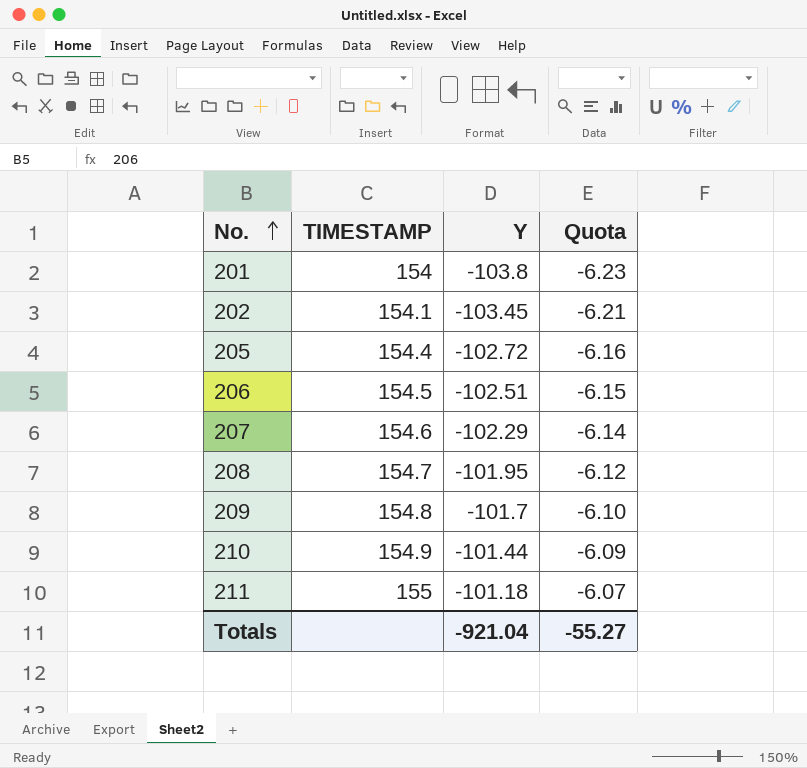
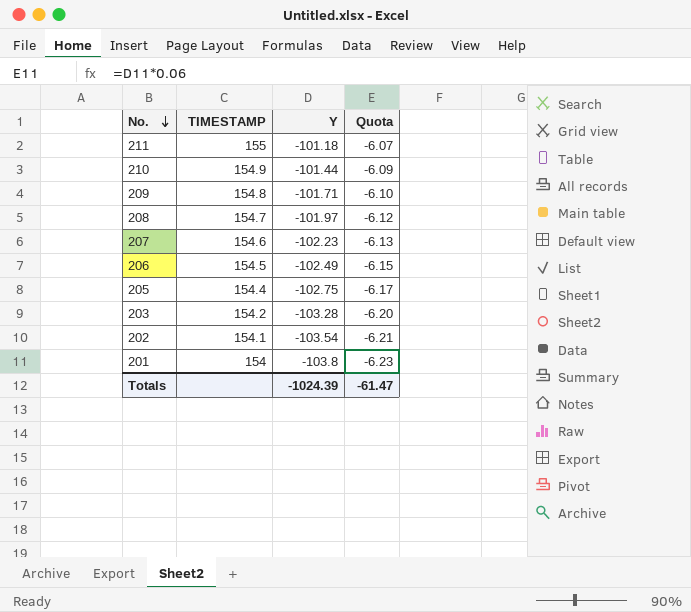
row order: No. ascending -> No. descending
209 | Y: -101.7 -> -101.71
208 | Y: -101.95 -> -101.97
207 | Y: -102.29 -> -102.23
207 | Quota: -6.14 -> -6.13
206 | Y: -102.51 -> -102.49
205 | Y: -102.72 -> -102.75
205 | Quota: -6.16 -> -6.17
row 203: none -> 154.2 | -103.28 | -6.20
202 | Y: -103.45 -> -103.54
Totals | Y: -921.04 -> -1024.39
Totals | Quota: -55.27 -> -61.47

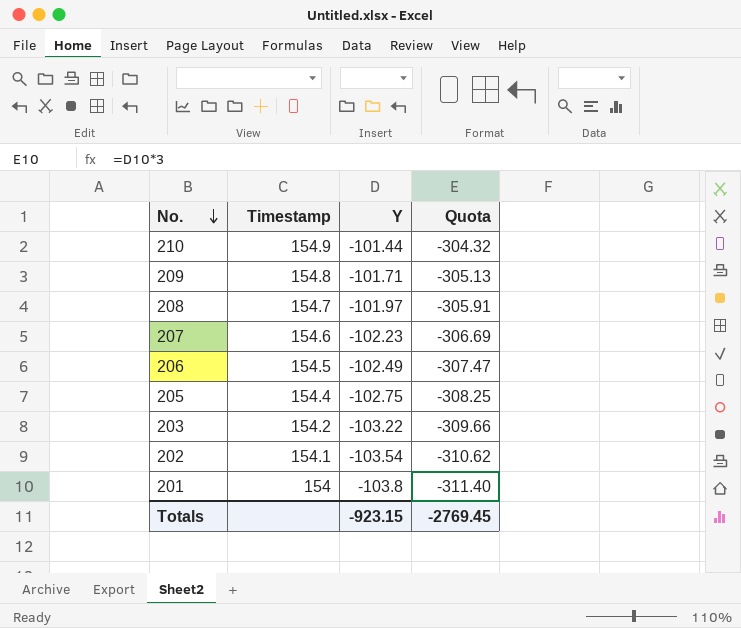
column name: TIMESTAMP -> Timestamp
column Quota | formula: [Y] * 0.06 -> [Y] * 3
row 211: 155 | -101.18 | -6.07 -> none
203 | Y: -103.28 -> -103.22
Totals | Y: -1024.39 -> -923.15
Totals | Quota: -61.47 -> -2769.45

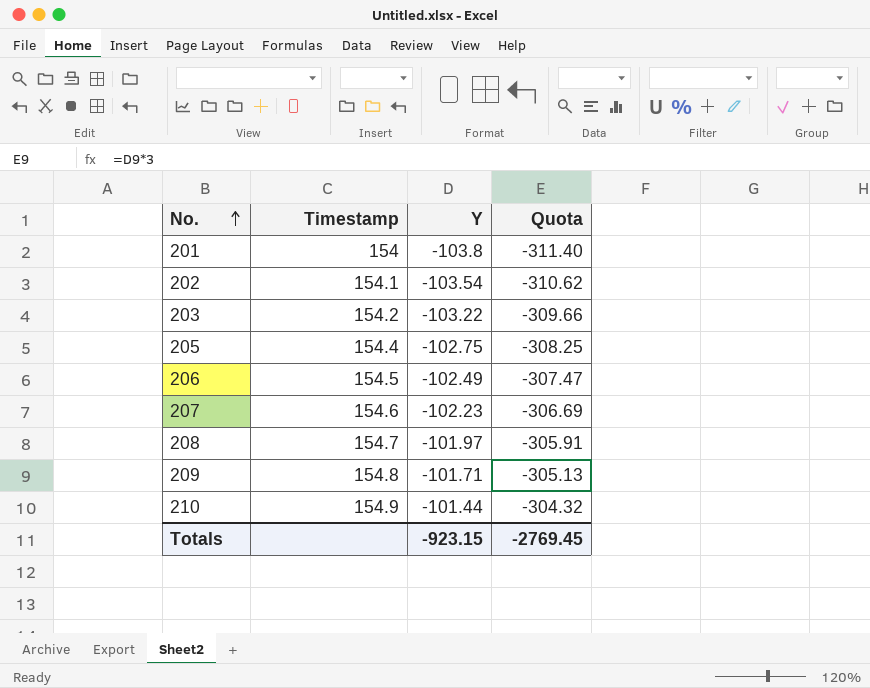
row order: No. descending -> No. ascending

